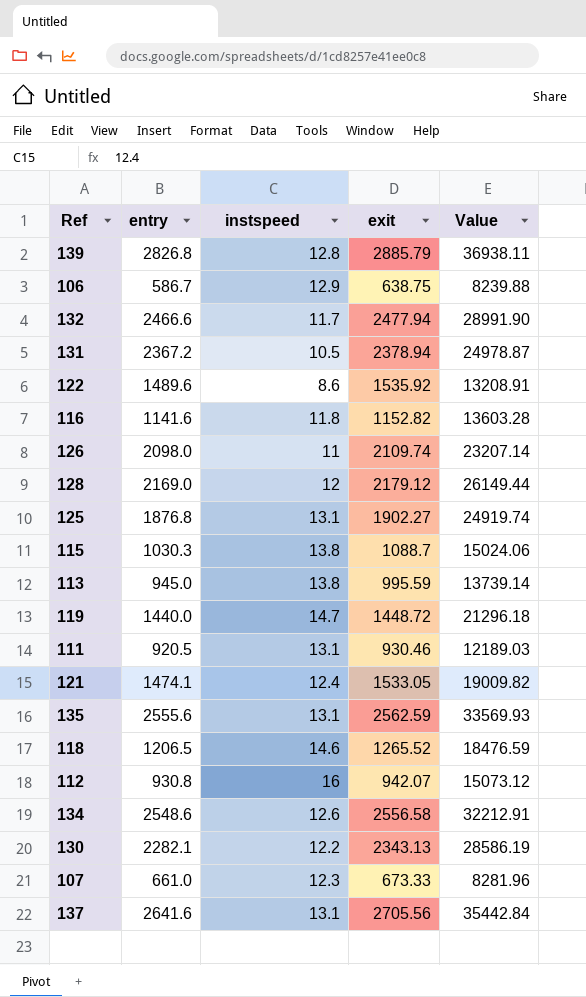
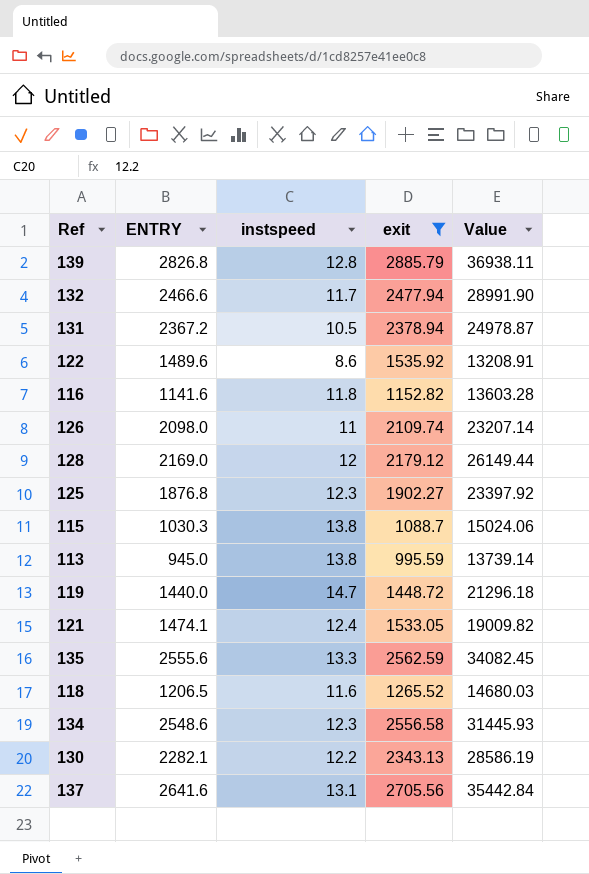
filter: none -> exit >= 995.59
column name: entry -> ENTRY
125 | instspeed: 13.1 -> 12.3
125 | Value: 24919.74 -> 23397.92
135 | instspeed: 13.1 -> 13.3
135 | Value: 33569.93 -> 34082.45
118 | instspeed: 14.6 -> 11.6
118 | Value: 18476.59 -> 14680.03
134 | instspeed: 12.6 -> 12.3
134 | Value: 32212.91 -> 31445.93

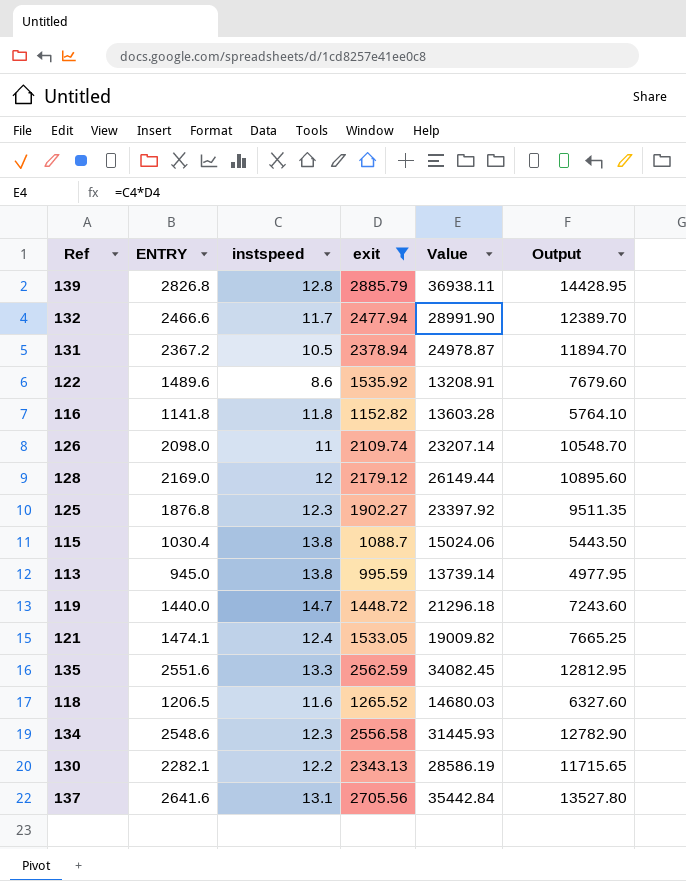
column Output | formula: none -> [exit] * 5
116 | ENTRY: 1141.6 -> 1141.8
115 | ENTRY: 1030.3 -> 1030.4
135 | ENTRY: 2555.6 -> 2551.6

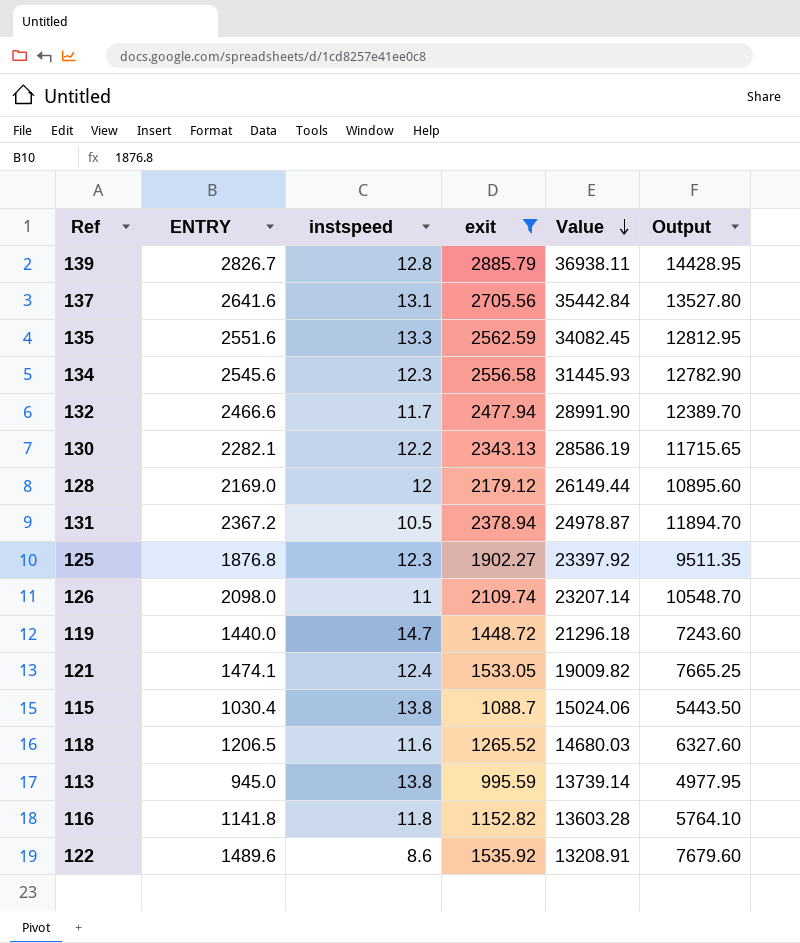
row order: none -> Value descending
139 | ENTRY: 2826.8 -> 2826.7
134 | ENTRY: 2548.6 -> 2545.6

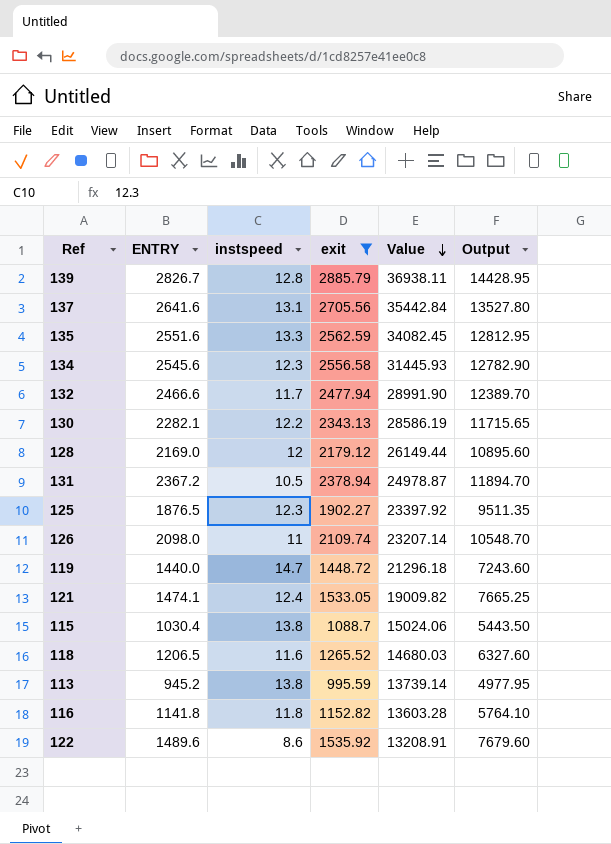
125 | ENTRY: 1876.8 -> 1876.5
113 | ENTRY: 945.0 -> 945.2

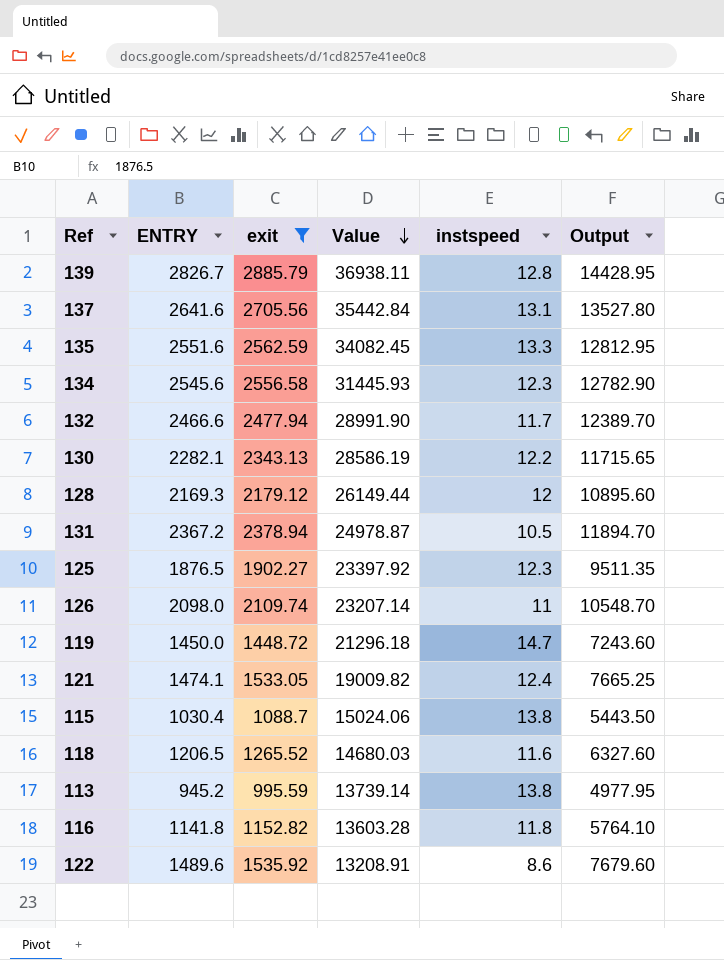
column instspeed | position: 3 -> 5
128 | ENTRY: 2169.0 -> 2169.3
119 | ENTRY: 1440.0 -> 1450.0

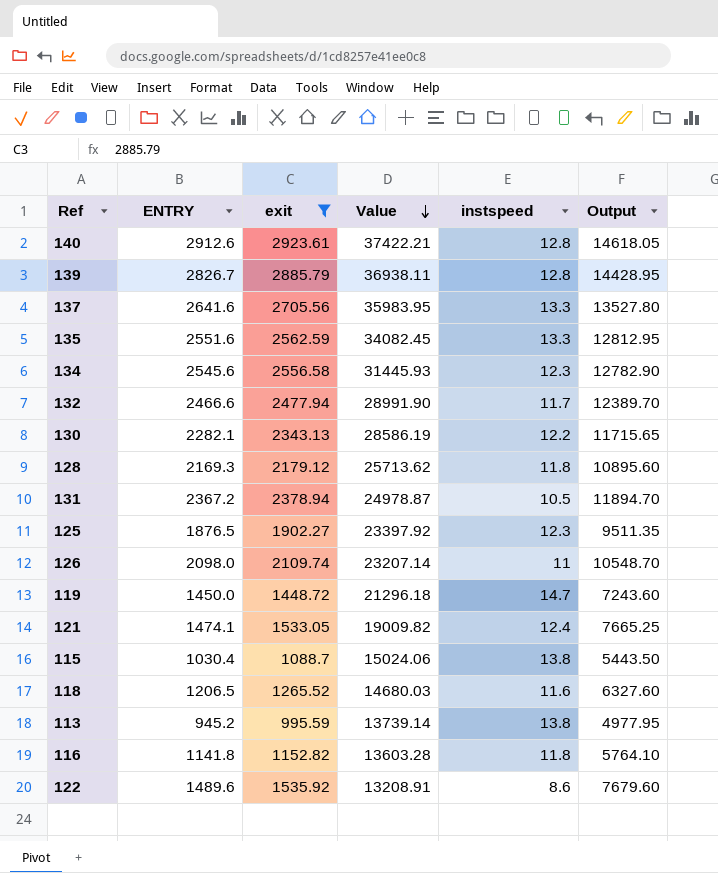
row 140: none -> 2912.6 | 2923.61 | 37422.21 | 12.8 | 14618.05
137 | Value: 35442.84 -> 35983.95
137 | instspeed: 13.1 -> 13.3
128 | Value: 26149.44 -> 25713.62
128 | instspeed: 12 -> 11.8

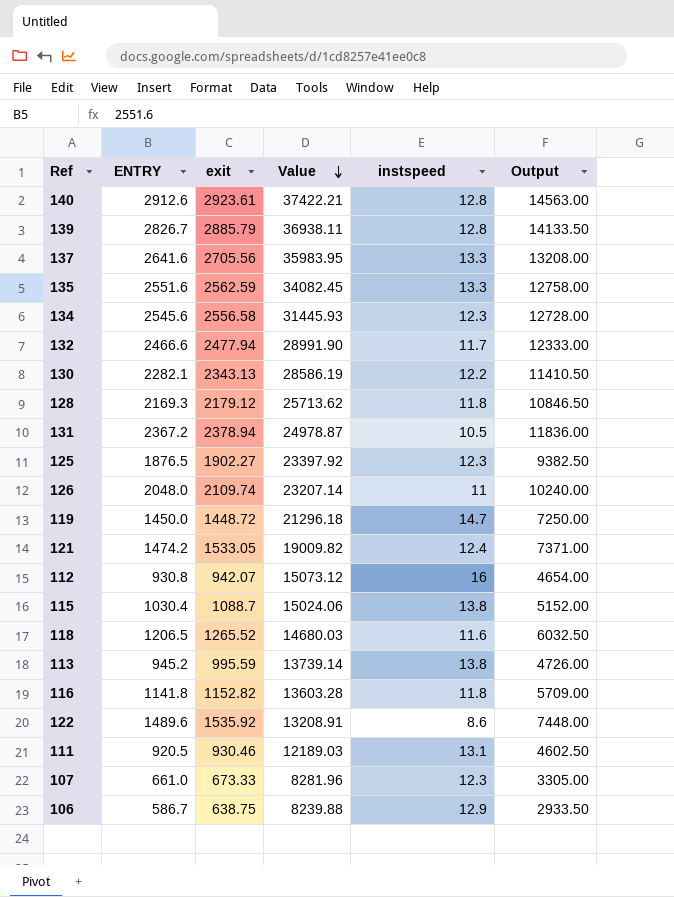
filter: exit >= 995.59 -> none
column Output | formula: [exit] * 5 -> [ENTRY] * 5
126 | ENTRY: 2098.0 -> 2048.0
121 | ENTRY: 1474.1 -> 1474.2

